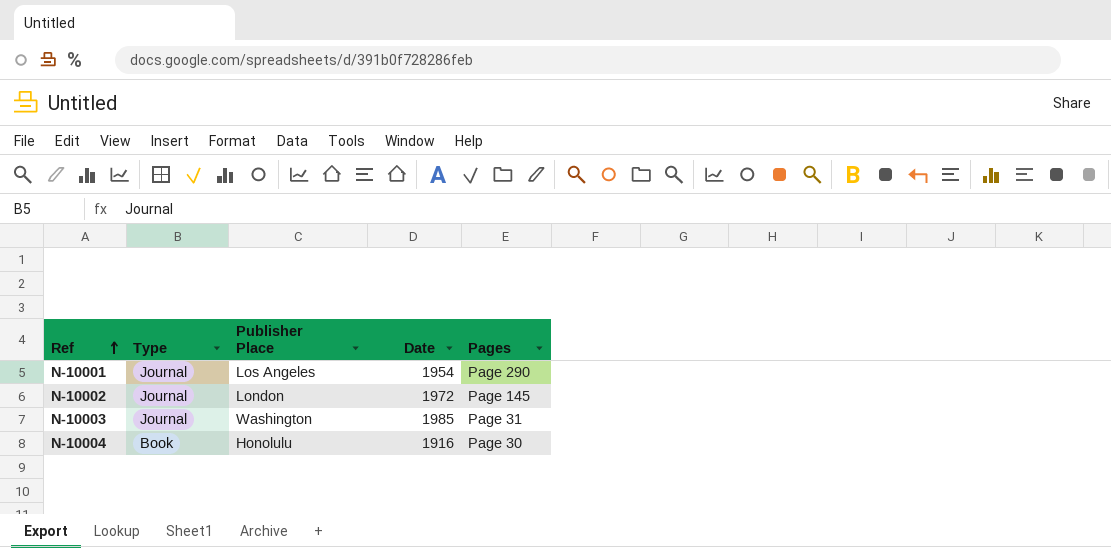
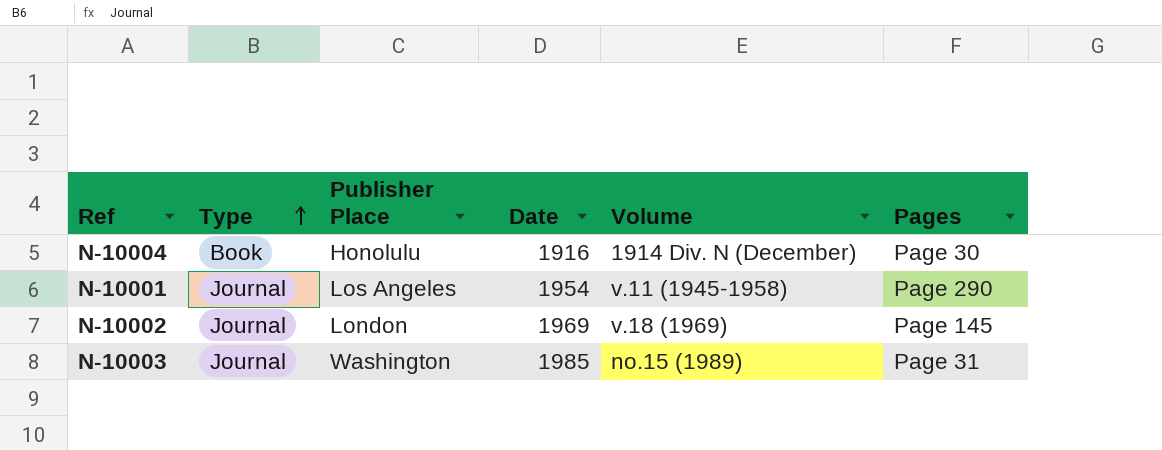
row order: Ref ascending -> Type ascending
column Volume | position: none -> 5
N-10002 | Date: 1972 -> 1969

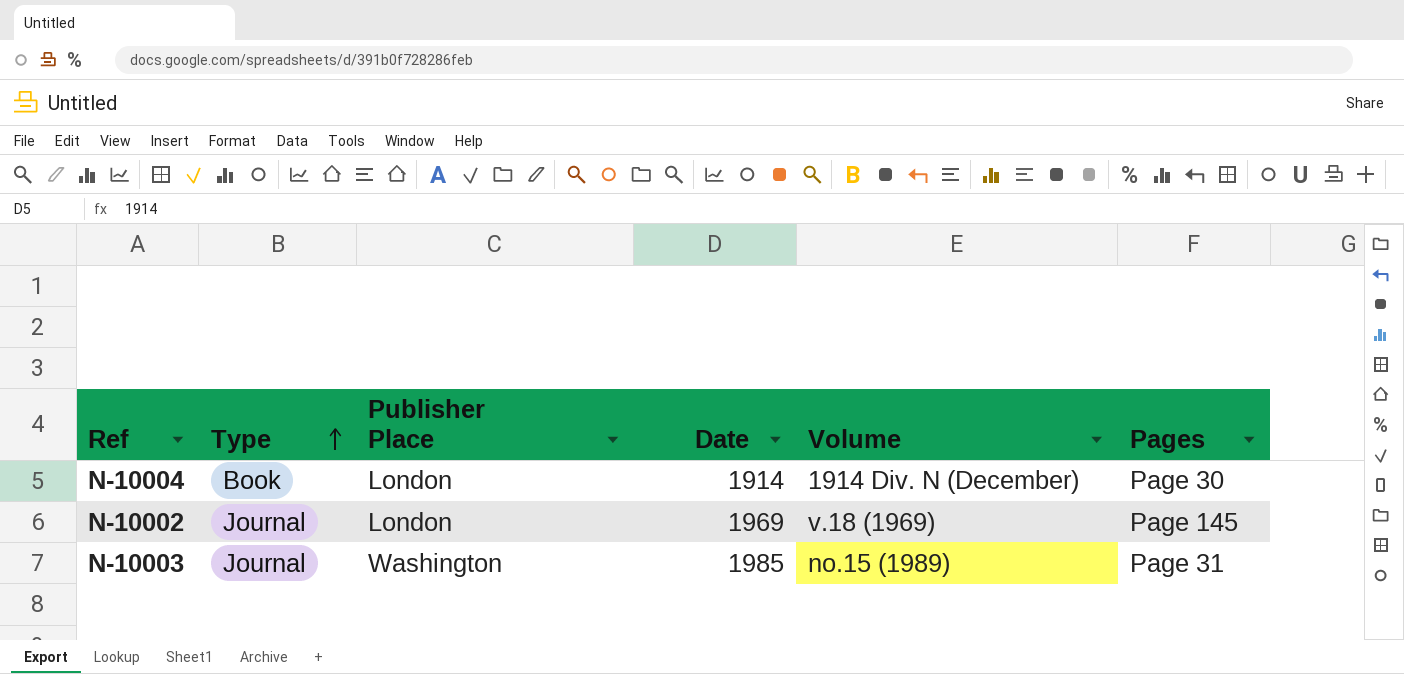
row N-10001: Journal | Los Angeles | 1954 | v.11 (1945-1958) | Page 290 -> none
N-10004 | Publisher Place: Honolulu -> London
N-10004 | Date: 1916 -> 1914

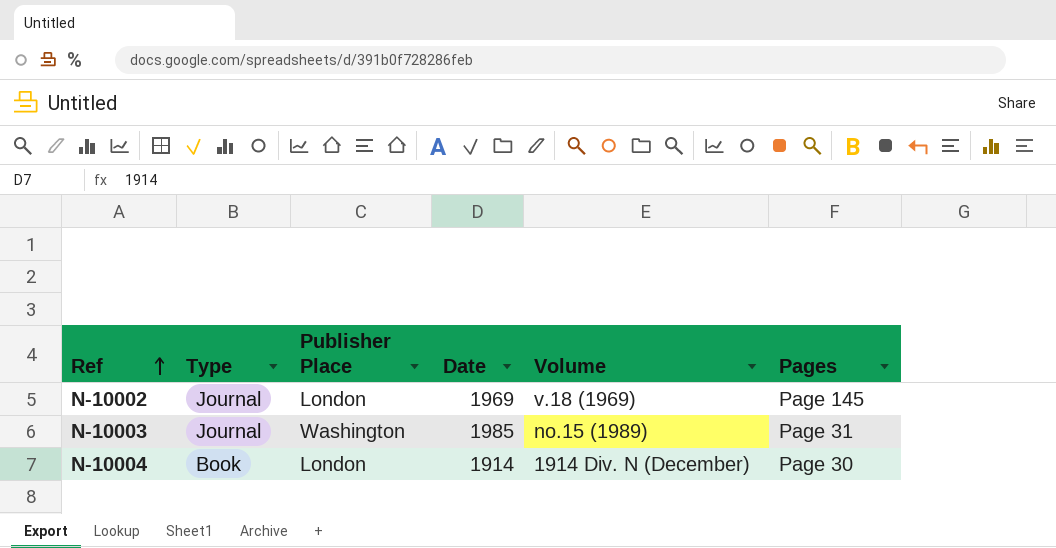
row order: Type ascending -> Ref ascending

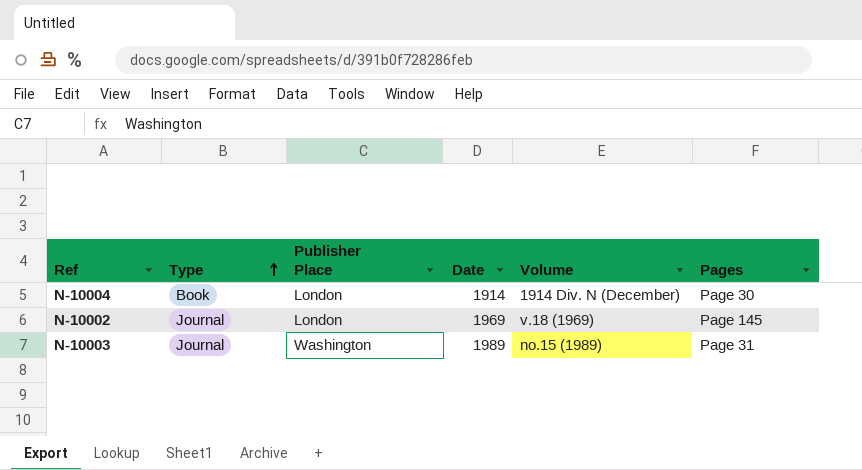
row order: Ref ascending -> Type ascending
N-10003 | Date: 1985 -> 1989

